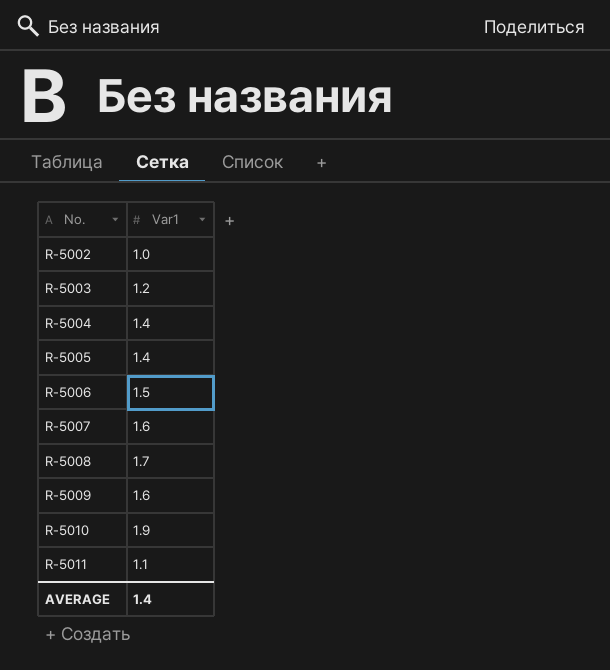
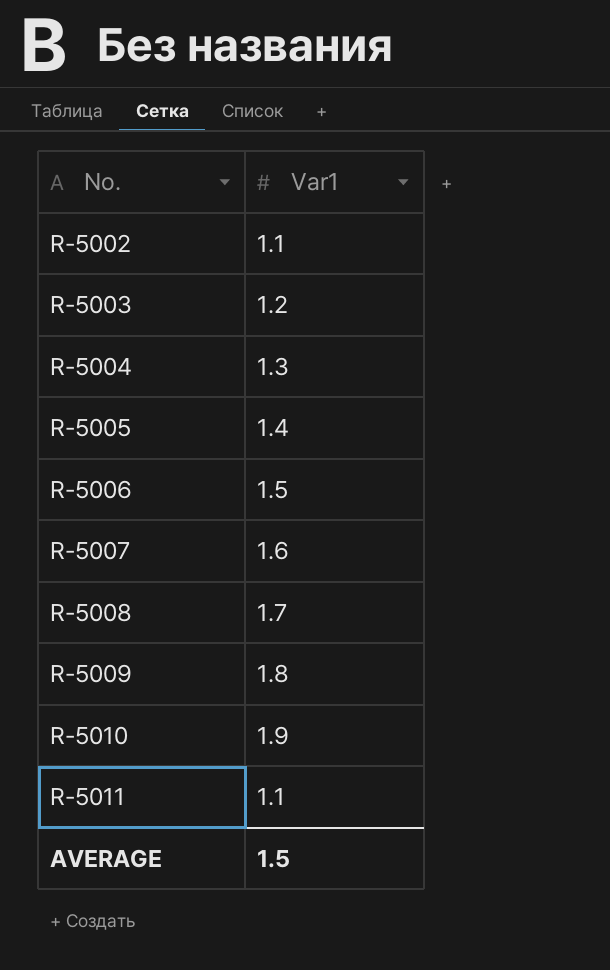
R-5002 | Var1: 1.0 -> 1.1
R-5004 | Var1: 1.4 -> 1.3
R-5009 | Var1: 1.6 -> 1.8
AVERAGE | Var1: 1.4 -> 1.5

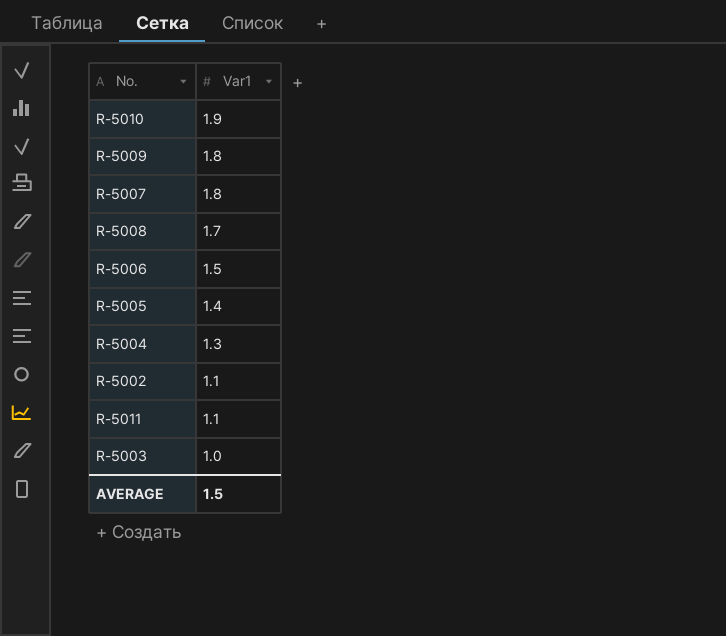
row order: No. ascending -> Var1 descending
R-5007 | Var1: 1.6 -> 1.8
R-5003 | Var1: 1.2 -> 1.0

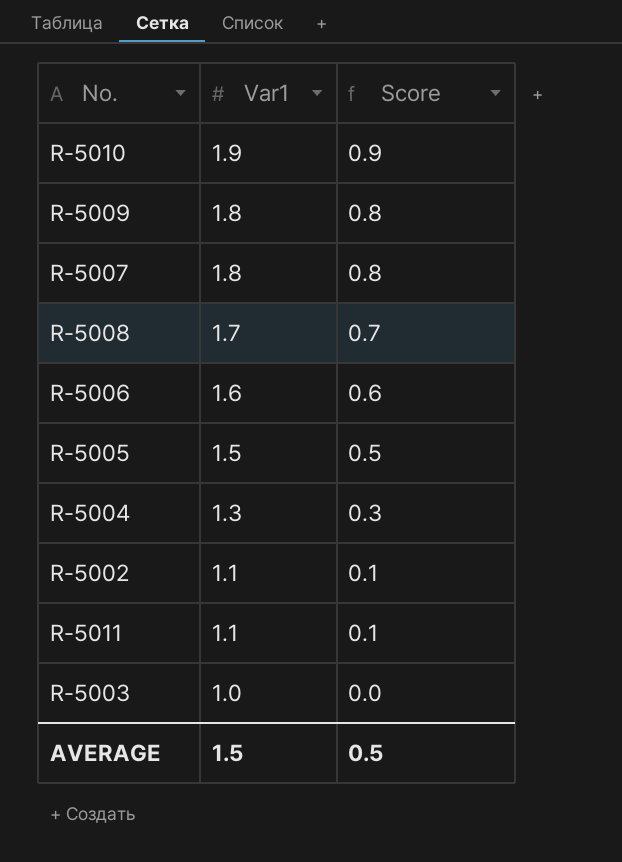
column Score | formula: none -> [Var1] - 1
R-5006 | Var1: 1.5 -> 1.6
R-5005 | Var1: 1.4 -> 1.5

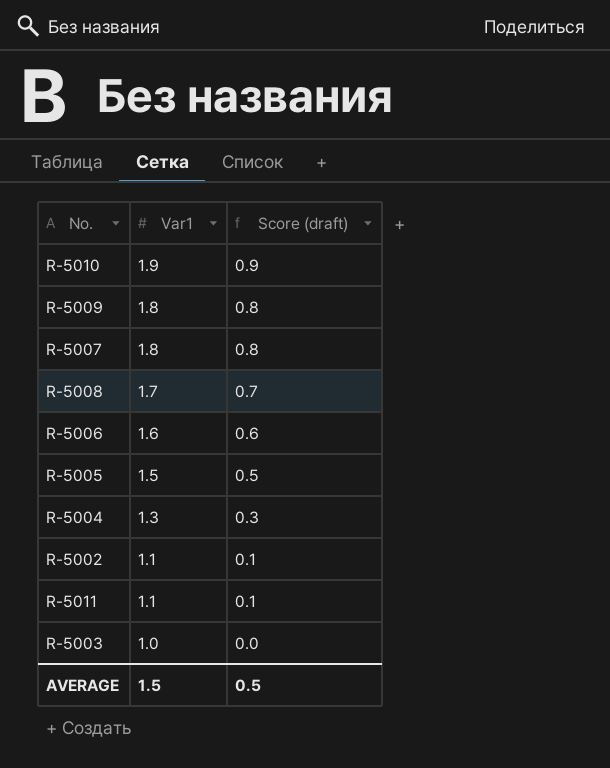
column name: Score -> Score (draft)

